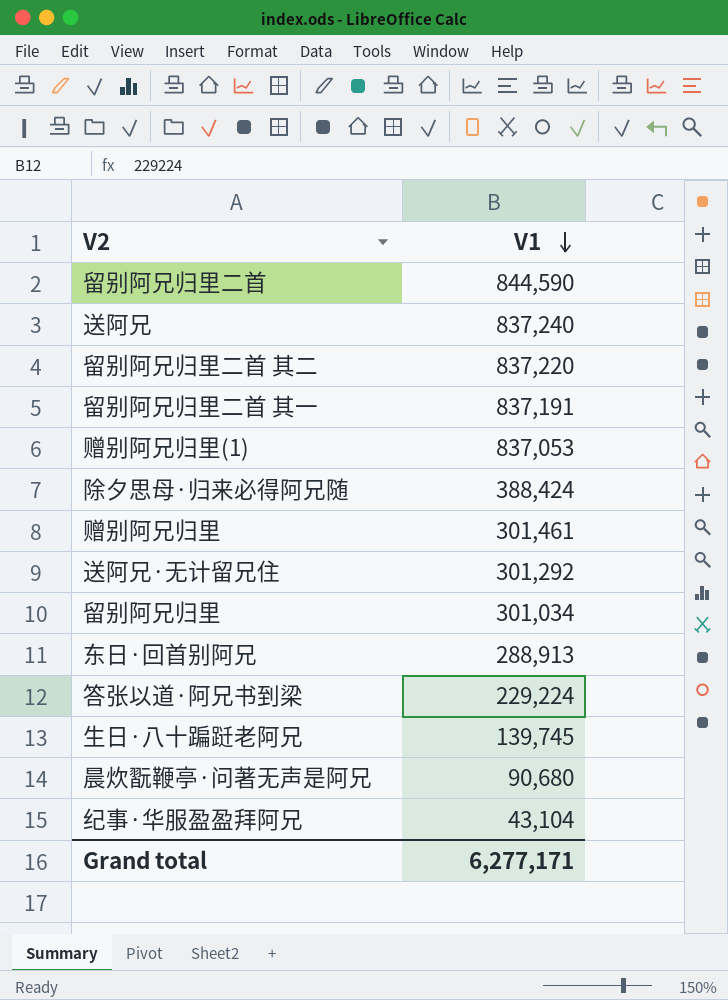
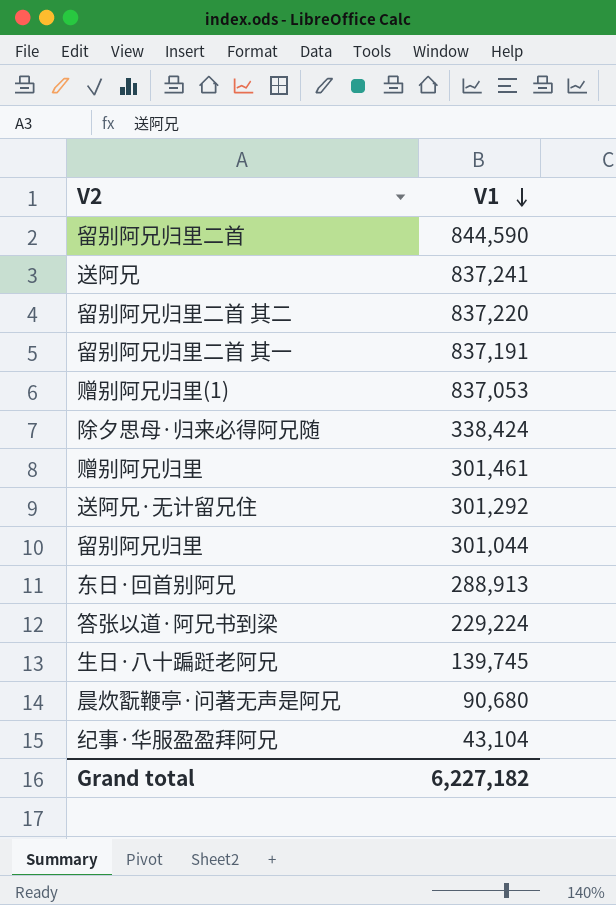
送阿兄 | V1: 837,240 -> 837,241
除夕思母·归来必得阿兄随 | V1: 388,424 -> 338,424
留别阿兄归里 | V1: 301,034 -> 301,044
Grand total | V1: 6,277,171 -> 6,227,182

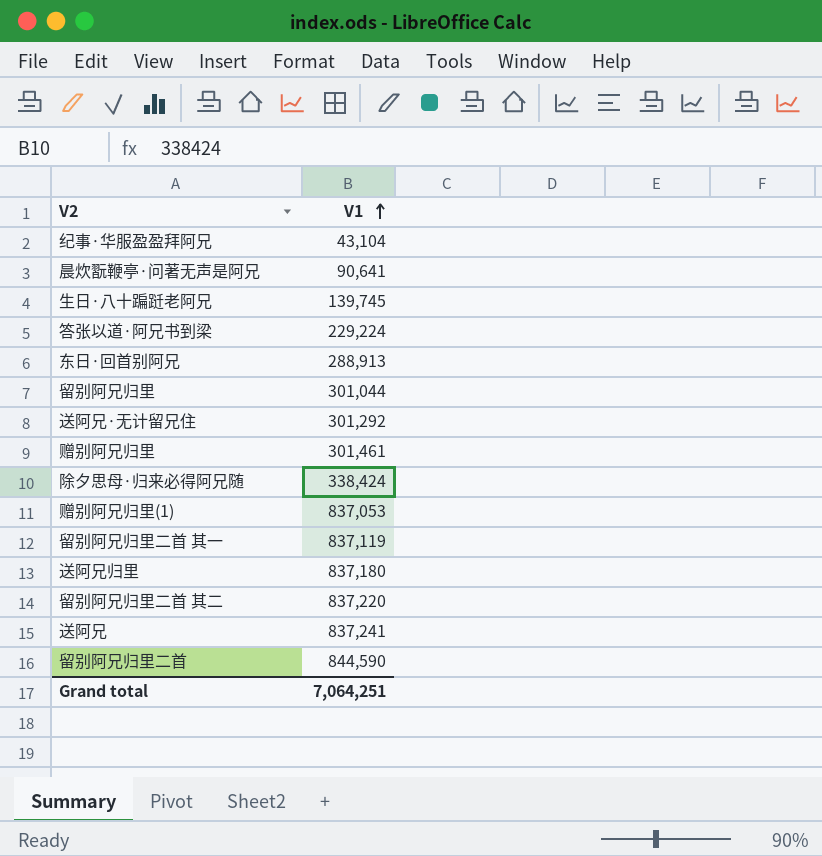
row order: V1 descending -> V1 ascending
晨炊翫鞭亭·问著无声是阿兄 | V1: 90,680 -> 90,641
留别阿兄归里二首 其一 | V1: 837,191 -> 837,119
row 送阿兄归里: none -> 837,180
Grand total | V1: 6,227,182 -> 7,064,251

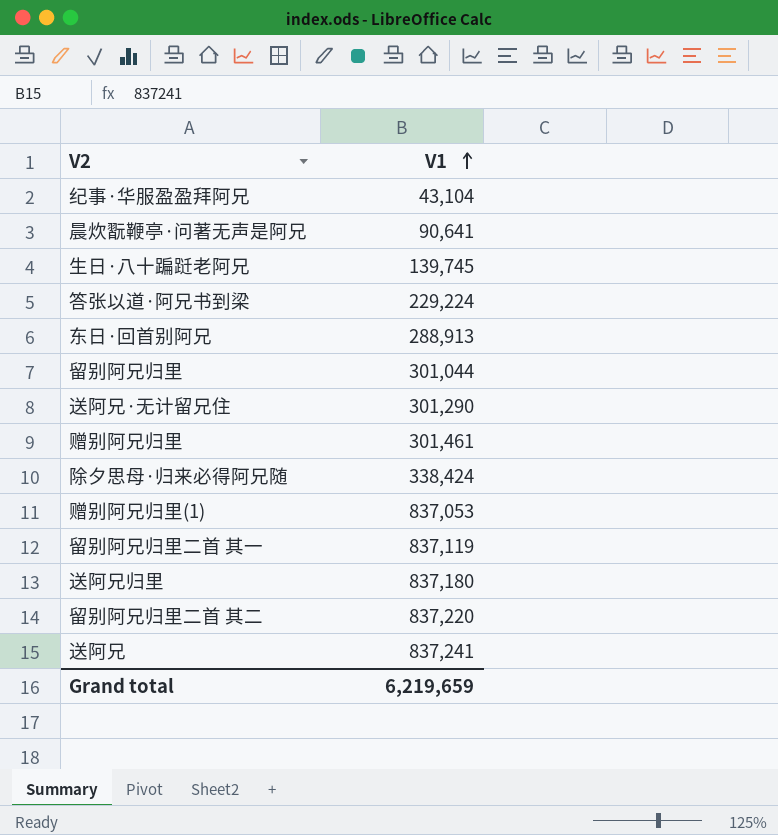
row 留别阿兄归里二首: 844,590 -> none
送阿兄·无计留兄住 | V1: 301,292 -> 301,290
Grand total | V1: 7,064,251 -> 6,219,659

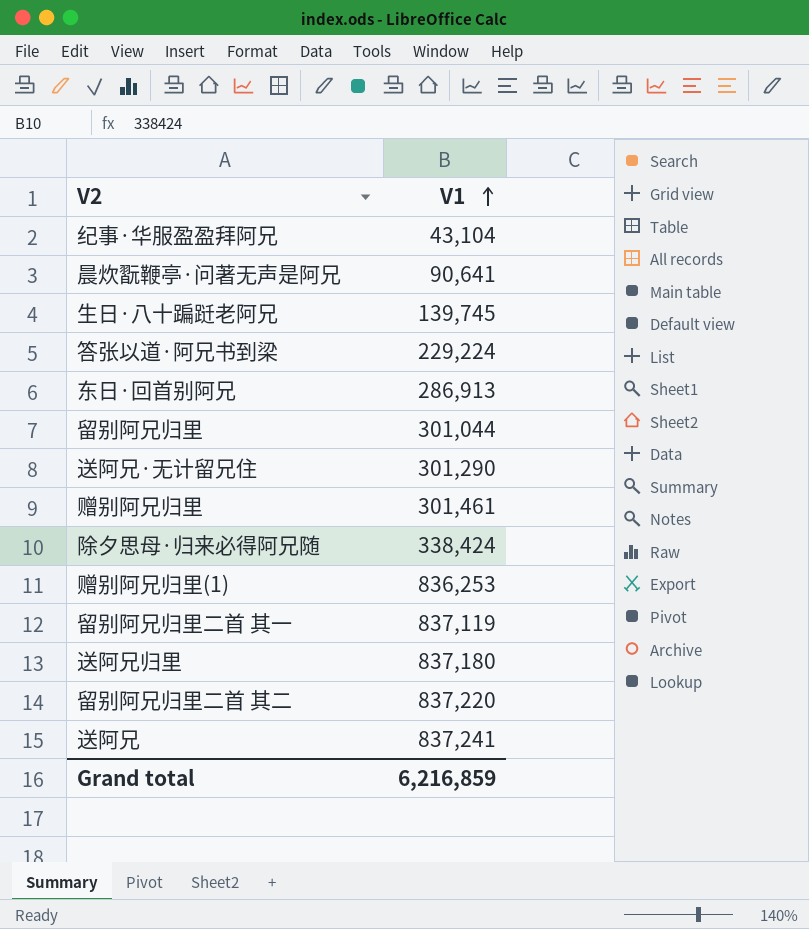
东日·回首别阿兄 | V1: 288,913 -> 286,913
赠别阿兄归里(1) | V1: 837,053 -> 836,253
Grand total | V1: 6,219,659 -> 6,216,859

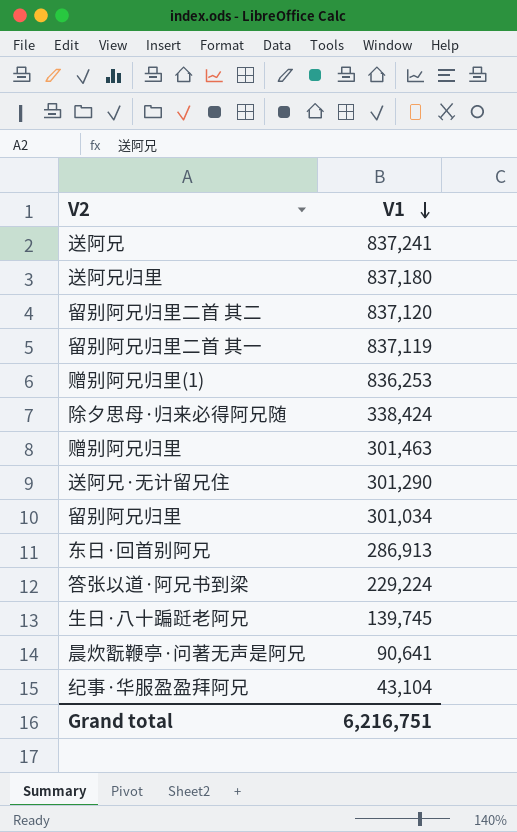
row order: V1 ascending -> V1 descending
留别阿兄归里二首 其二 | V1: 837,220 -> 837,120
赠别阿兄归里 | V1: 301,461 -> 301,463
留别阿兄归里 | V1: 301,044 -> 301,034
Grand total | V1: 6,216,859 -> 6,216,751

